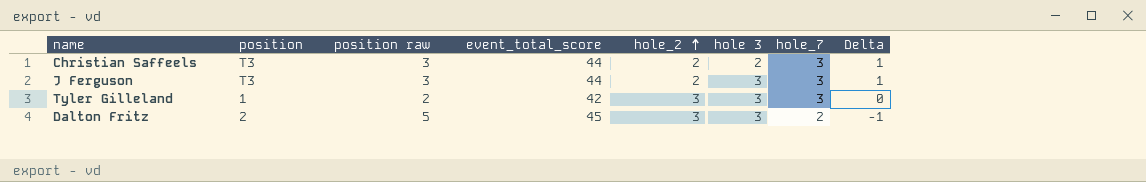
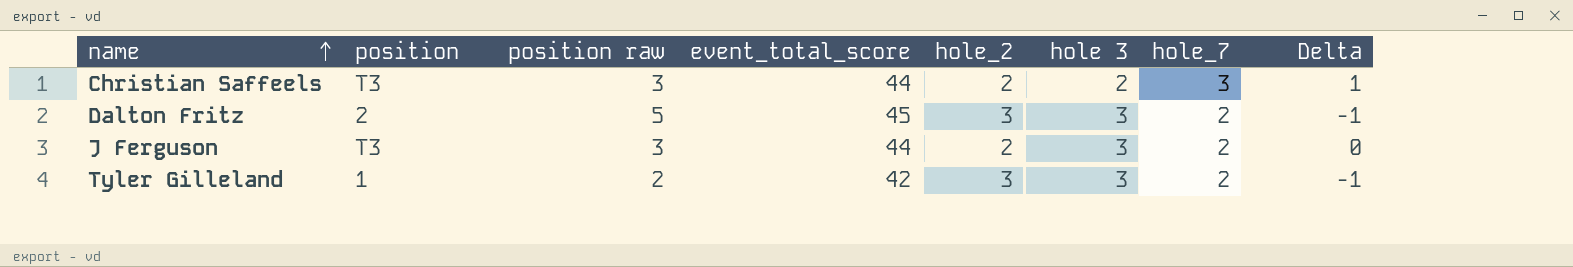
row order: hole_2 ascending -> name ascending
J Ferguson | hole_7: 3 -> 2
J Ferguson | Delta: 1 -> 0
Tyler Gilleland | hole_7: 3 -> 2
Tyler Gilleland | Delta: 0 -> -1

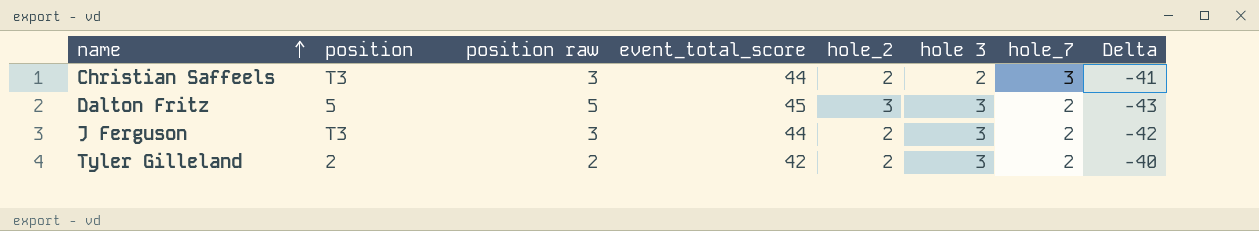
column Delta | formula: [hole_7] - [hole_2] -> [hole_7] - [event_total_score]
Dalton Fritz | position: 2 -> 5
Tyler Gilleland | position: 1 -> 2
Tyler Gilleland | hole_2: 3 -> 2

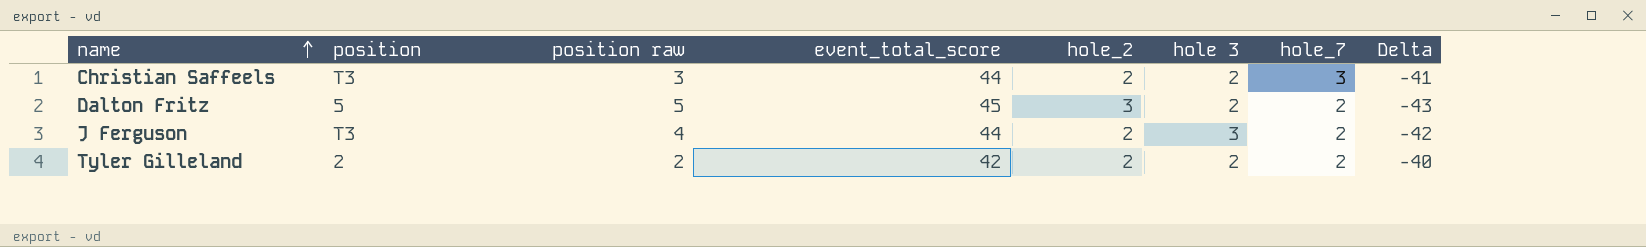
Dalton Fritz | hole 3: 3 -> 2
J Ferguson | position raw: 3 -> 4
Tyler Gilleland | hole 3: 3 -> 2

